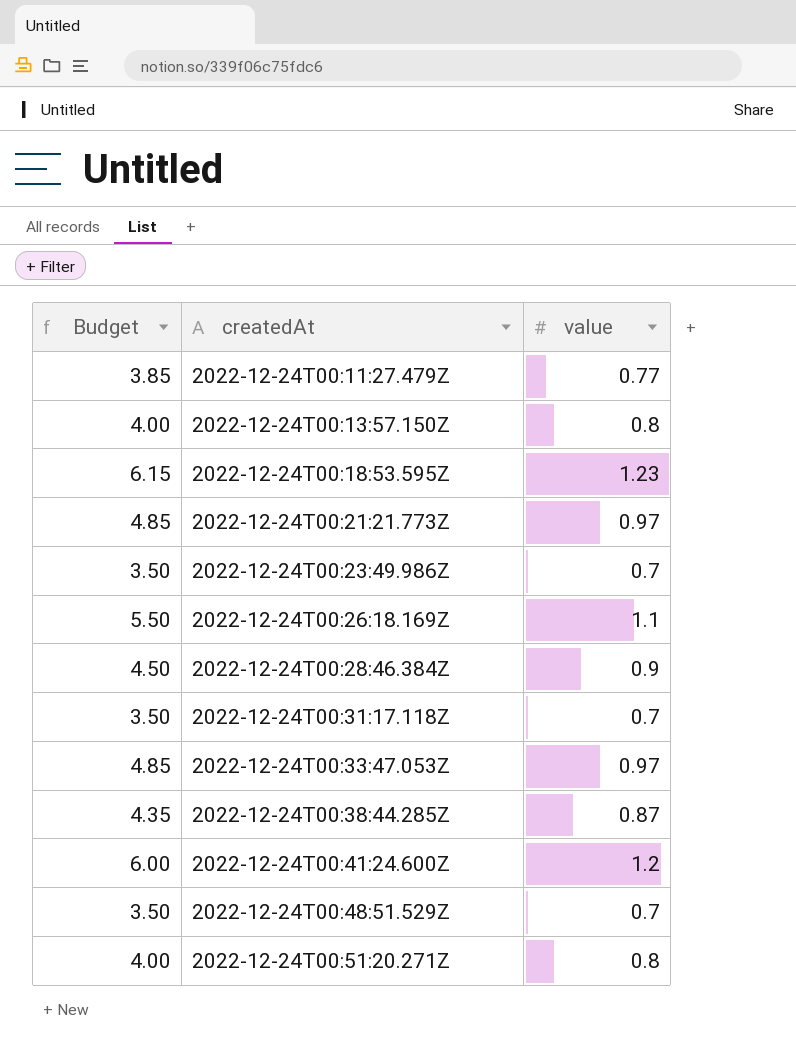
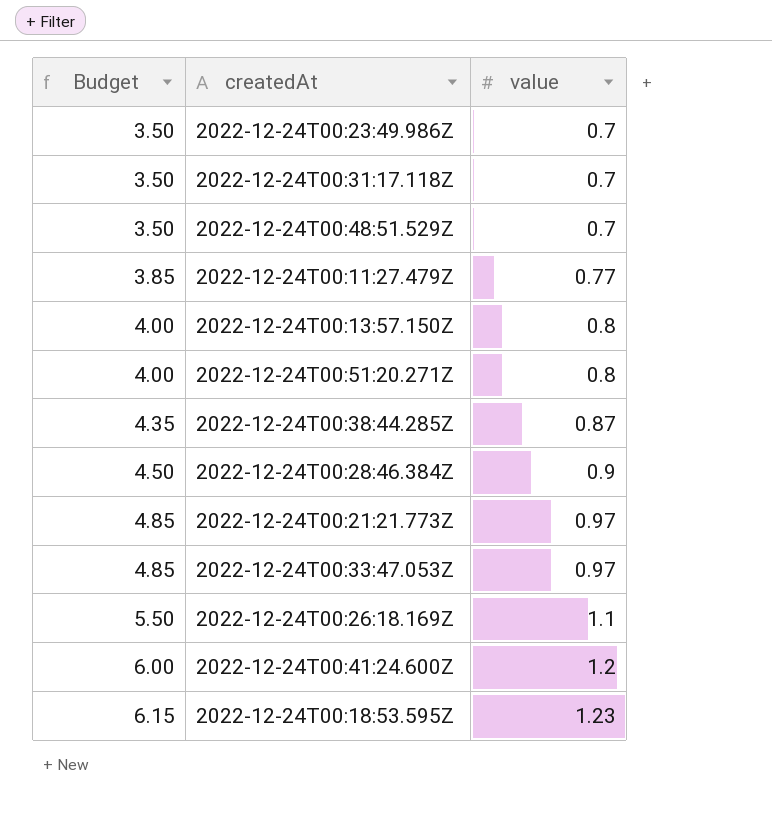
row order: createdAt ascending -> Budget ascending

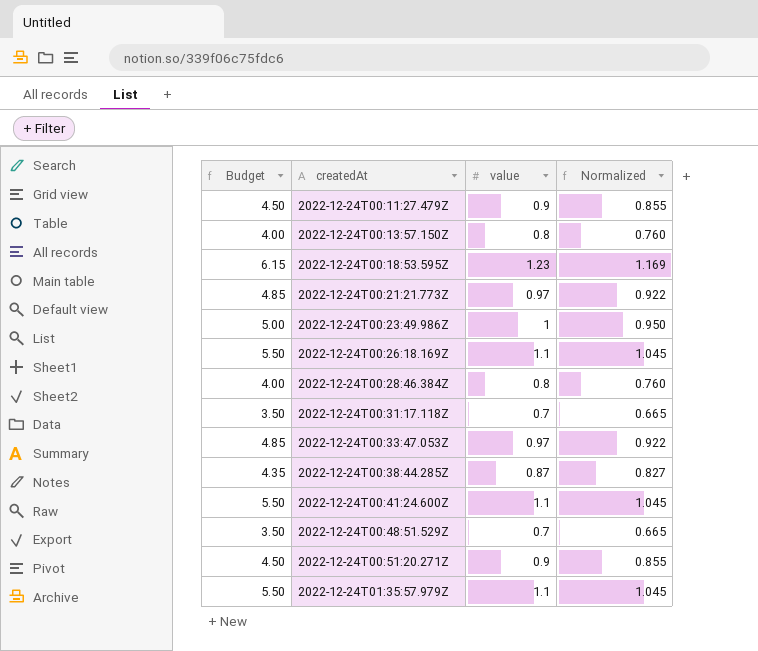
row order: Budget ascending -> createdAt ascending
column Normalized | formula: none -> [value] * 0.95
2022-12-24T00:11:27.479Z | Budget: 3.85 -> 4.50
2022-12-24T00:11:27.479Z | value: 0.77 -> 0.9
2022-12-24T00:23:49.986Z | Budget: 3.50 -> 5.00
2022-12-24T00:23:49.986Z | value: 0.7 -> 1
2022-12-24T00:28:46.384Z | Budget: 4.50 -> 4.00
2022-12-24T00:28:46.384Z | value: 0.9 -> 0.8
2022-12-24T00:41:24.600Z | Budget: 6.00 -> 5.50
2022-12-24T00:41:24.600Z | value: 1.2 -> 1.1
2022-12-24T00:51:20.271Z | Budget: 4.00 -> 4.50
2022-12-24T00:51:20.271Z | value: 0.8 -> 0.9
row 2022-12-24T01:35:57.979Z: none -> 5.50 | 1.1 | 1.045

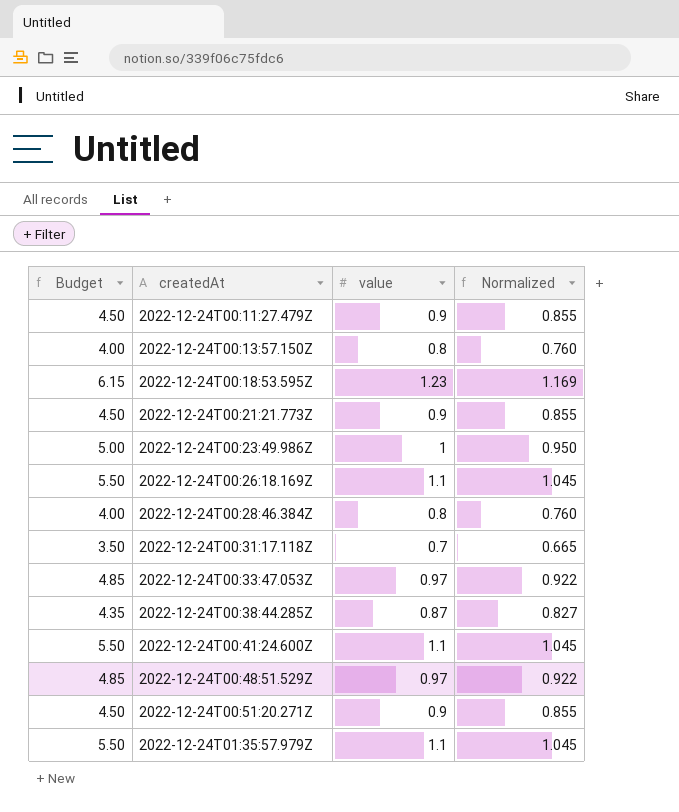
2022-12-24T00:21:21.773Z | Budget: 4.85 -> 4.50
2022-12-24T00:21:21.773Z | value: 0.97 -> 0.9
2022-12-24T00:21:21.773Z | Normalized: 0.922 -> 0.855
2022-12-24T00:48:51.529Z | Budget: 3.50 -> 4.85
2022-12-24T00:48:51.529Z | value: 0.7 -> 0.97
2022-12-24T00:48:51.529Z | Normalized: 0.665 -> 0.922

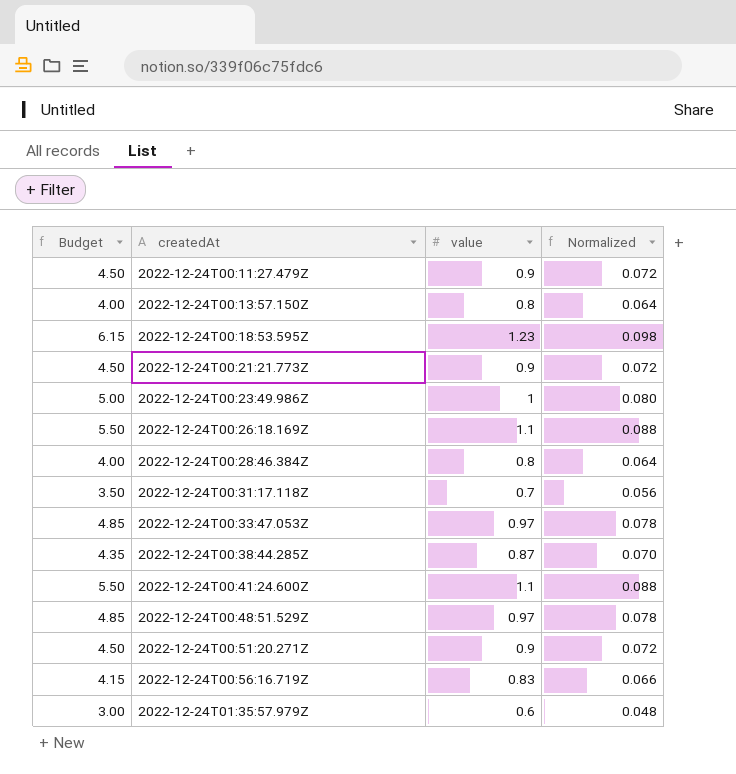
column Normalized | formula: [value] * 0.95 -> [value] * 0.08
row 2022-12-24T00:56:16.719Z: none -> 4.15 | 0.83 | 0.066
2022-12-24T01:35:57.979Z | Budget: 5.50 -> 3.00
2022-12-24T01:35:57.979Z | value: 1.1 -> 0.6

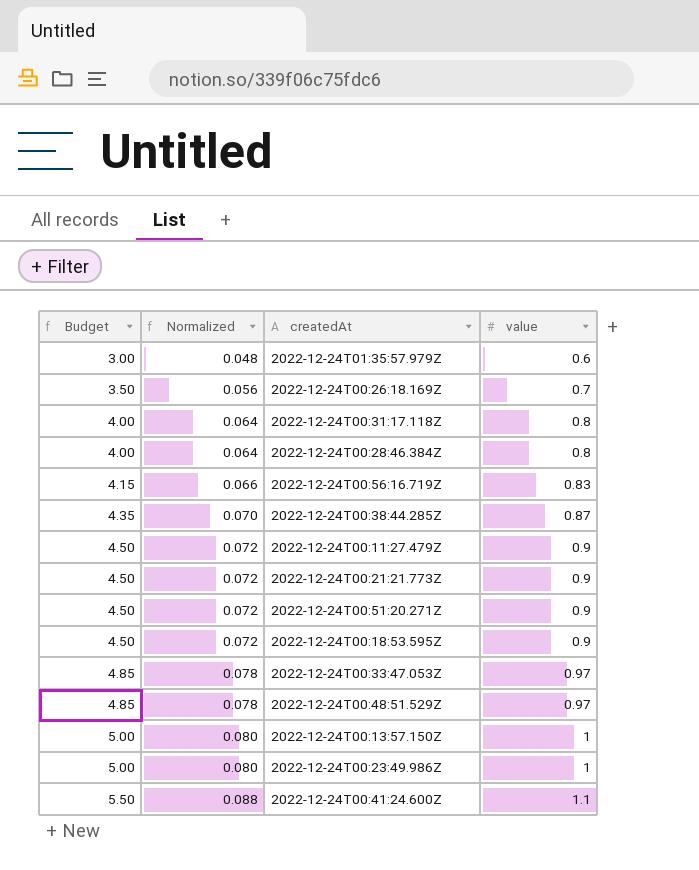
row order: createdAt ascending -> Budget ascending
column Normalized | position: 4 -> 2
2022-12-24T00:26:18.169Z | Budget: 5.50 -> 3.50
2022-12-24T00:26:18.169Z | Normalized: 0.088 -> 0.056
2022-12-24T00:26:18.169Z | value: 1.1 -> 0.7
2022-12-24T00:31:17.118Z | Budget: 3.50 -> 4.00
2022-12-24T00:31:17.118Z | Normalized: 0.056 -> 0.064
2022-12-24T00:31:17.118Z | value: 0.7 -> 0.8
2022-12-24T00:18:53.595Z | Budget: 6.15 -> 4.50
2022-12-24T00:18:53.595Z | Normalized: 0.098 -> 0.072
2022-12-24T00:18:53.595Z | value: 1.23 -> 0.9
2022-12-24T00:13:57.150Z | Budget: 4.00 -> 5.00
2022-12-24T00:13:57.150Z | Normalized: 0.064 -> 0.080
2022-12-24T00:13:57.150Z | value: 0.8 -> 1

